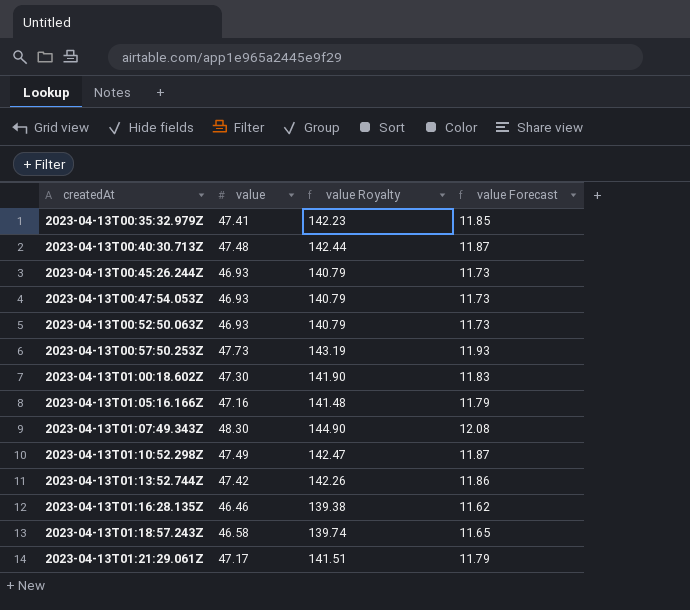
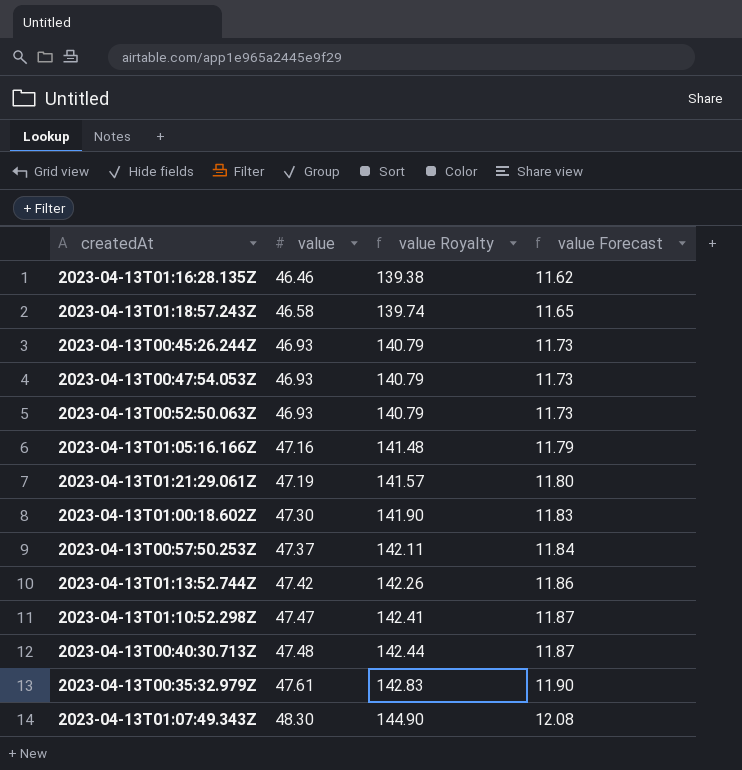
row order: createdAt ascending -> value ascending
2023-04-13T01:21:29.061Z | value: 47.17 -> 47.19
2023-04-13T01:21:29.061Z | value Royalty: 141.51 -> 141.57
2023-04-13T01:21:29.061Z | value Forecast: 11.79 -> 11.80
2023-04-13T00:57:50.253Z | value: 47.73 -> 47.37
2023-04-13T00:57:50.253Z | value Royalty: 143.19 -> 142.11
2023-04-13T00:57:50.253Z | value Forecast: 11.93 -> 11.84
2023-04-13T01:10:52.298Z | value: 47.49 -> 47.47
2023-04-13T01:10:52.298Z | value Royalty: 142.47 -> 142.41
2023-04-13T00:35:32.979Z | value: 47.41 -> 47.61
2023-04-13T00:35:32.979Z | value Royalty: 142.23 -> 142.83
2023-04-13T00:35:32.979Z | value Forecast: 11.85 -> 11.90

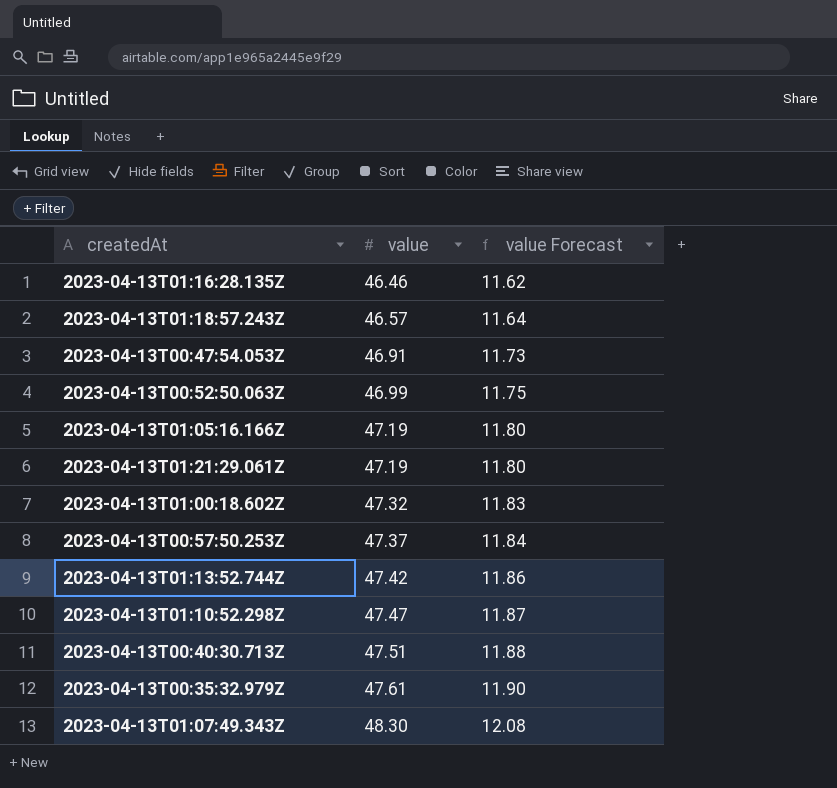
column value Royalty | formula: [value] * 3 -> none
row 2023-04-13T00:45:26.244Z: 46.93 | 140.79 | 11.73 -> none
2023-04-13T01:18:57.243Z | value: 46.58 -> 46.57
2023-04-13T01:18:57.243Z | value Forecast: 11.65 -> 11.64
2023-04-13T00:47:54.053Z | value: 46.93 -> 46.91
2023-04-13T00:52:50.063Z | value: 46.93 -> 46.99
2023-04-13T00:52:50.063Z | value Forecast: 11.73 -> 11.75
2023-04-13T01:05:16.166Z | value: 47.16 -> 47.19
2023-04-13T01:05:16.166Z | value Forecast: 11.79 -> 11.80
2023-04-13T01:00:18.602Z | value: 47.30 -> 47.32
2023-04-13T00:40:30.713Z | value: 47.48 -> 47.51
2023-04-13T00:40:30.713Z | value Forecast: 11.87 -> 11.88

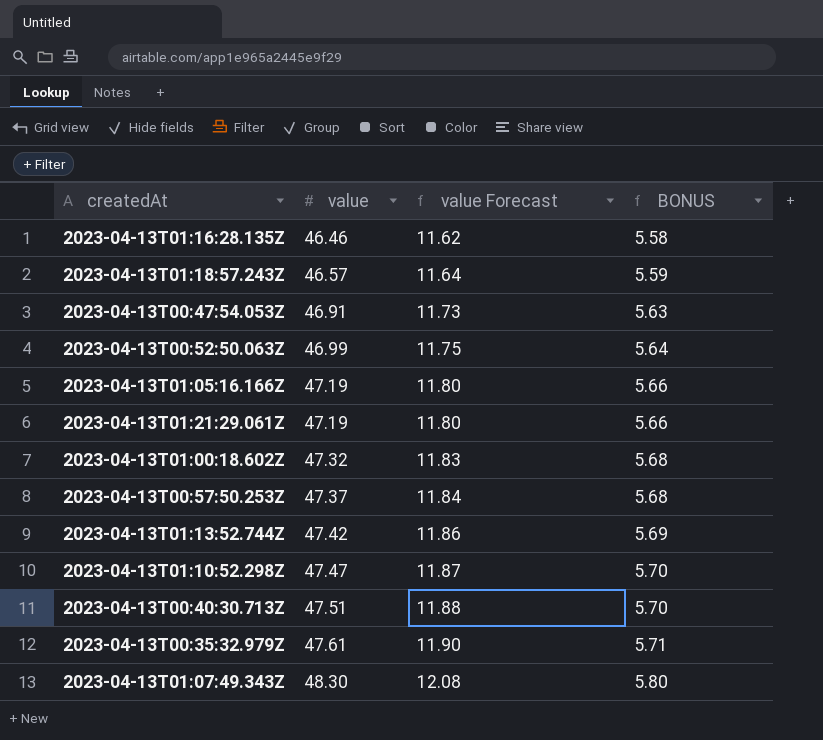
column BONUS | formula: none -> [value] * 0.12

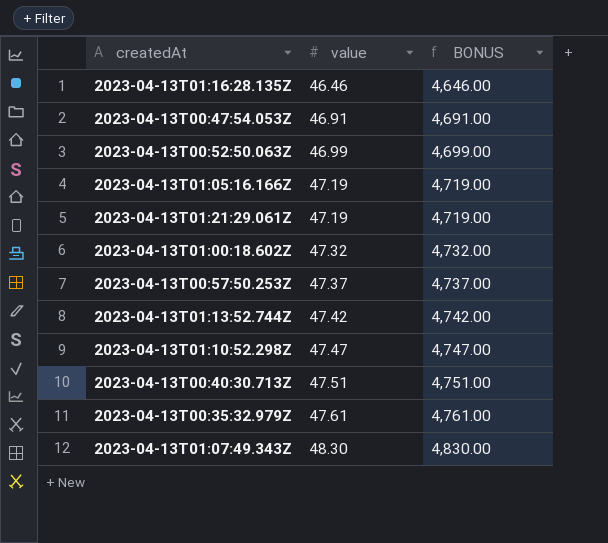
column value Forecast | formula: [value] * 0.25 -> none
column BONUS | formula: [value] * 0.12 -> [value] * 100
row 2023-04-13T01:18:57.243Z: 46.57 | 11.64 | 5.59 -> none

